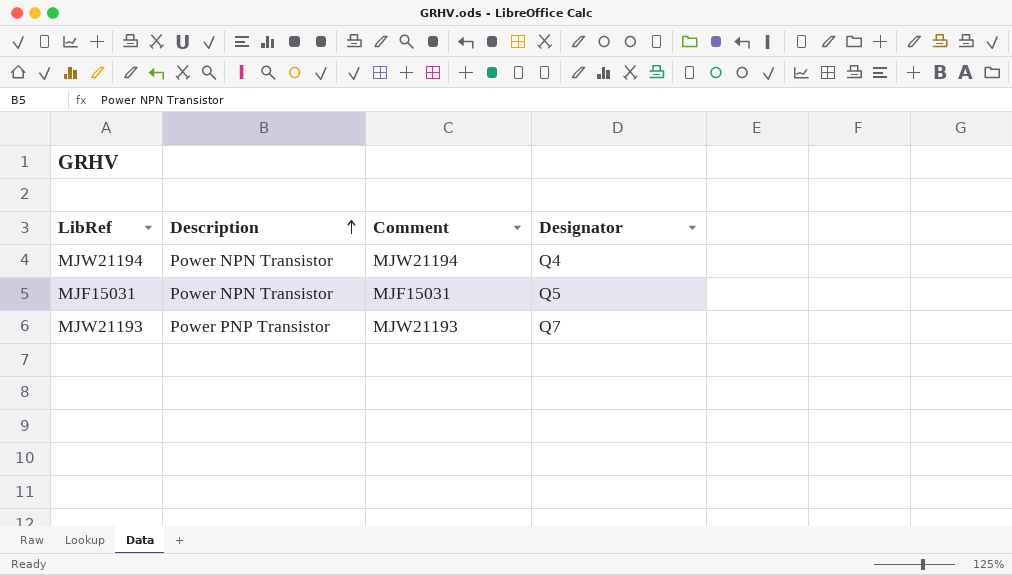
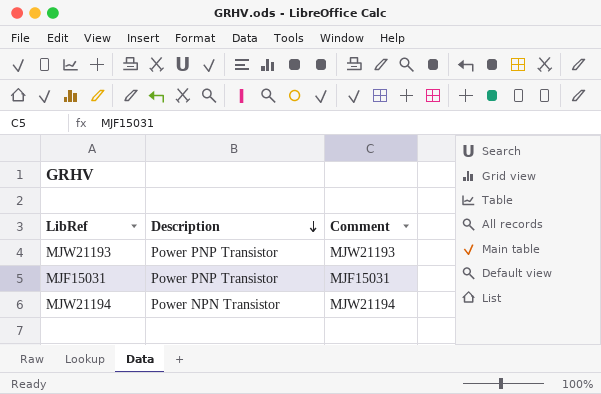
row order: Description ascending -> Description descending
column Designator | position: 4 -> none
MJF15031 | Description: Power NPN Transistor -> Power PNP Transistor

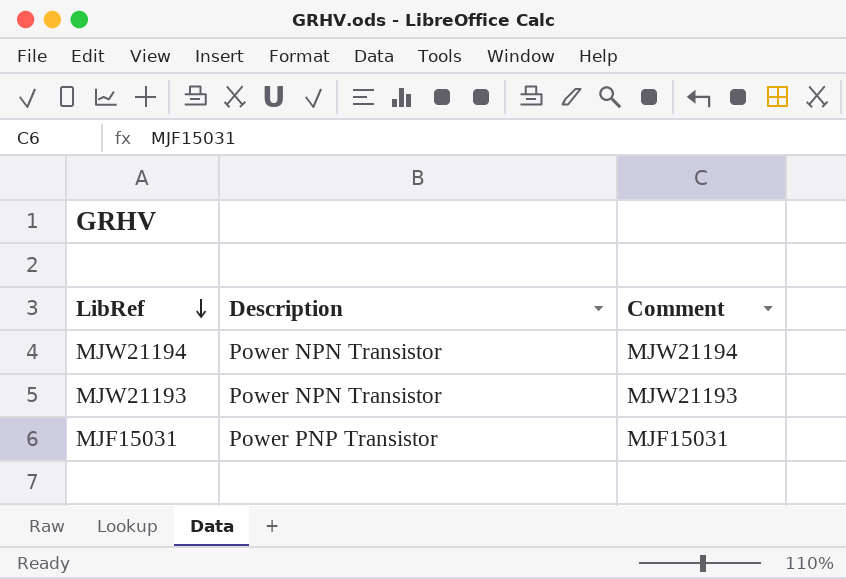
row order: Description descending -> LibRef descending
MJW21193 | Description: Power PNP Transistor -> Power NPN Transistor

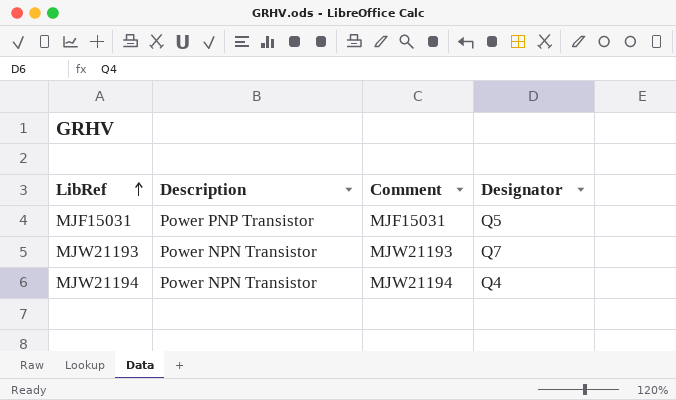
row order: LibRef descending -> LibRef ascending
column Designator | position: none -> 4

